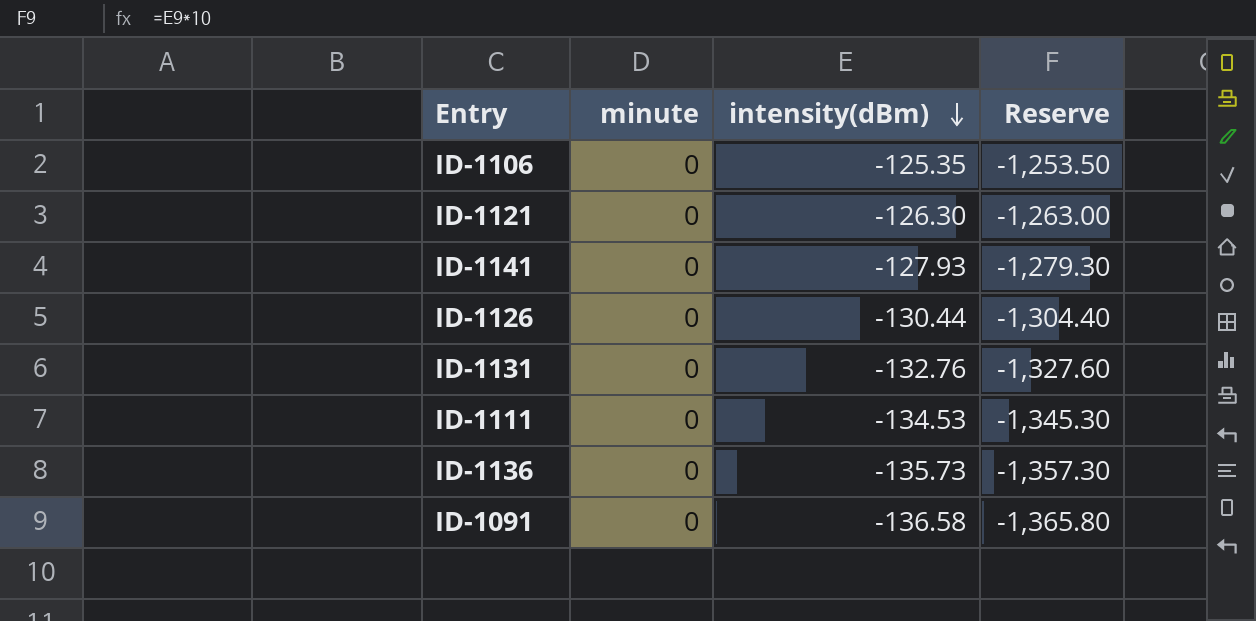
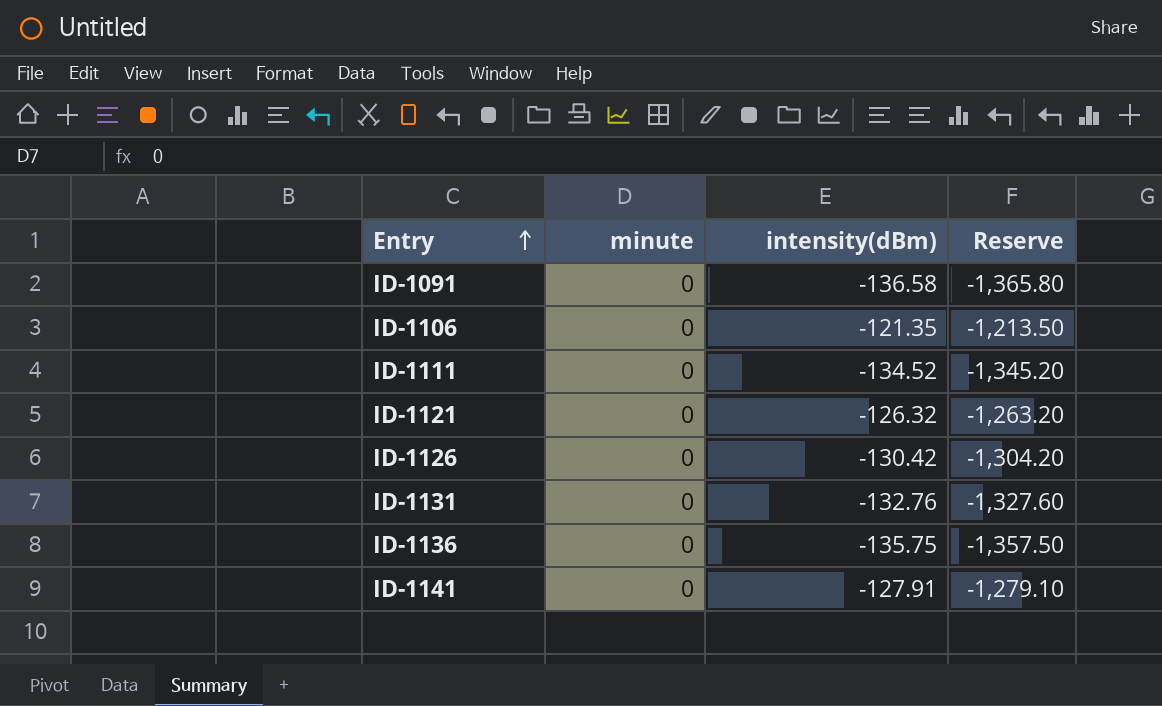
row order: intensity(dBm) descending -> Entry ascending
ID-1106 | intensity(dBm): -125.35 -> -121.35
ID-1106 | Reserve: -1,253.50 -> -1,213.50
ID-1111 | intensity(dBm): -134.53 -> -134.52
ID-1111 | Reserve: -1,345.30 -> -1,345.20
ID-1121 | intensity(dBm): -126.30 -> -126.32
ID-1121 | Reserve: -1,263.00 -> -1,263.20
ID-1126 | intensity(dBm): -130.44 -> -130.42
ID-1126 | Reserve: -1,304.40 -> -1,304.20
ID-1136 | intensity(dBm): -135.73 -> -135.75
ID-1136 | Reserve: -1,357.30 -> -1,357.50
ID-1141 | intensity(dBm): -127.93 -> -127.91
ID-1141 | Reserve: -1,279.30 -> -1,279.10

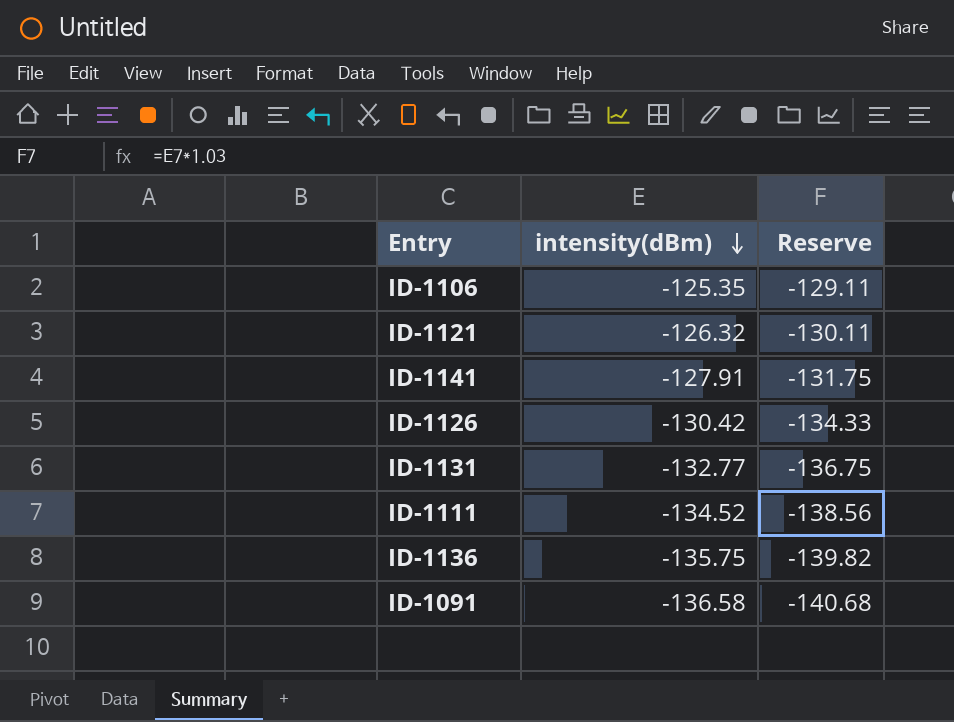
row order: Entry ascending -> intensity(dBm) descending
column minute | position: 2 -> none
column Reserve | formula: [intensity(dBm)] * 10 -> [intensity(dBm)] * 1.03
ID-1106 | intensity(dBm): -121.35 -> -125.35
ID-1131 | intensity(dBm): -132.76 -> -132.77

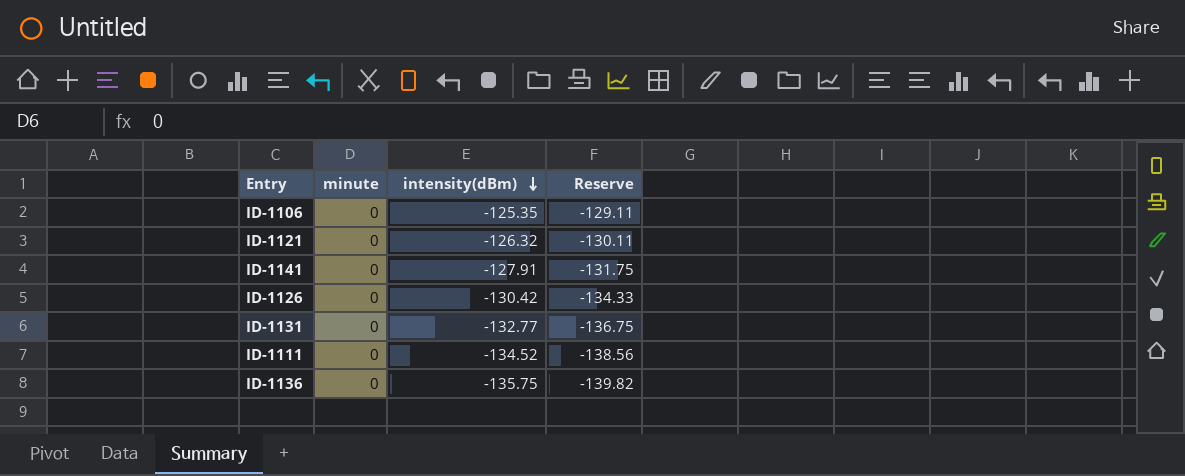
column minute | position: none -> 2
row ID-1091: -136.58 | -140.68 -> none

